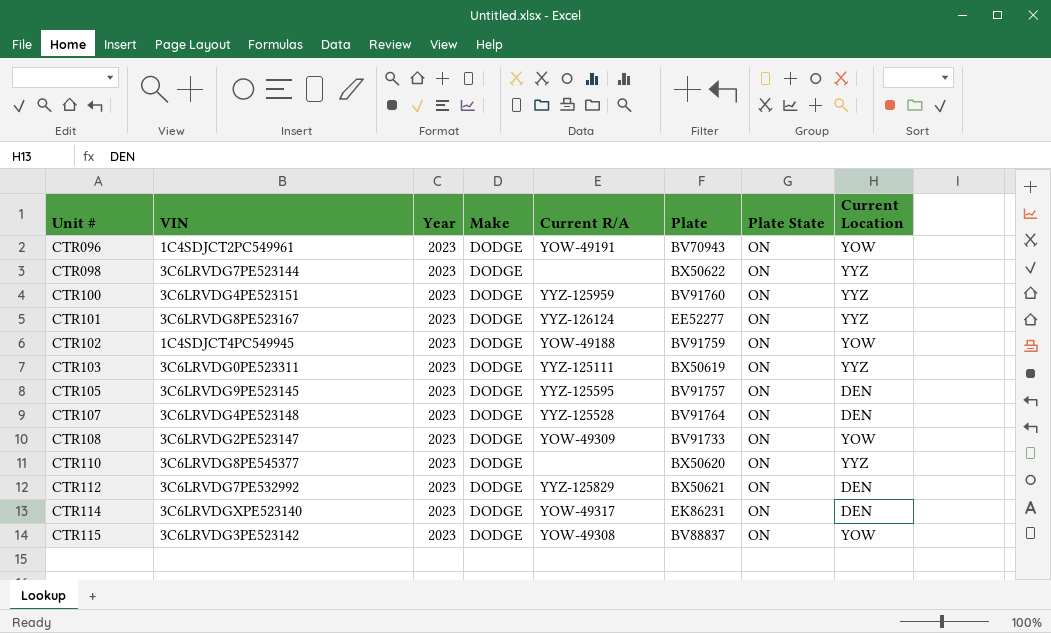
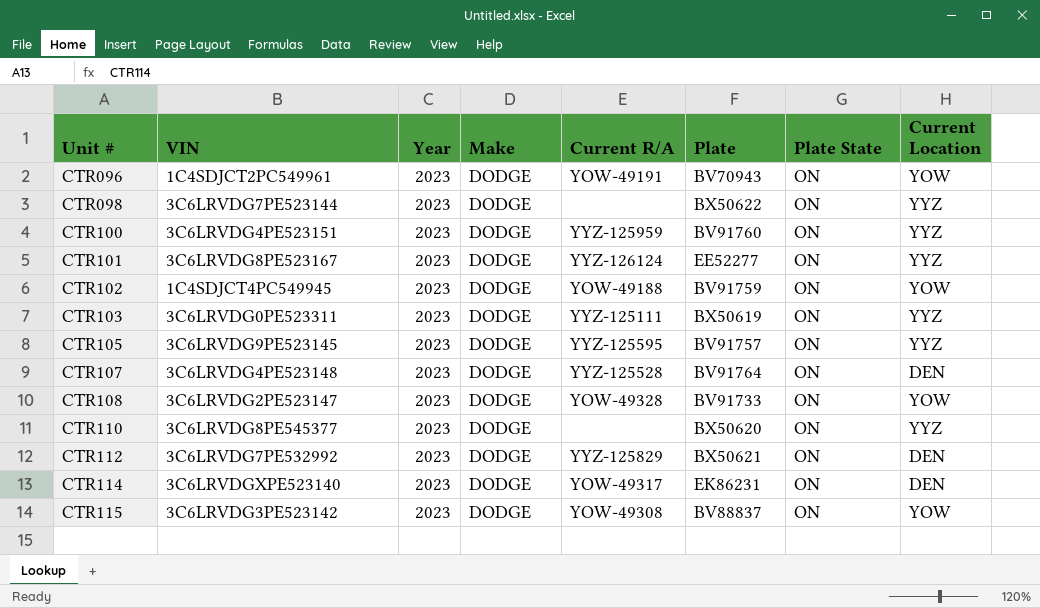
CTR105 | Current Location: DEN -> YYZ
CTR108 | Current R/A: YOW-49309 -> YOW-49328

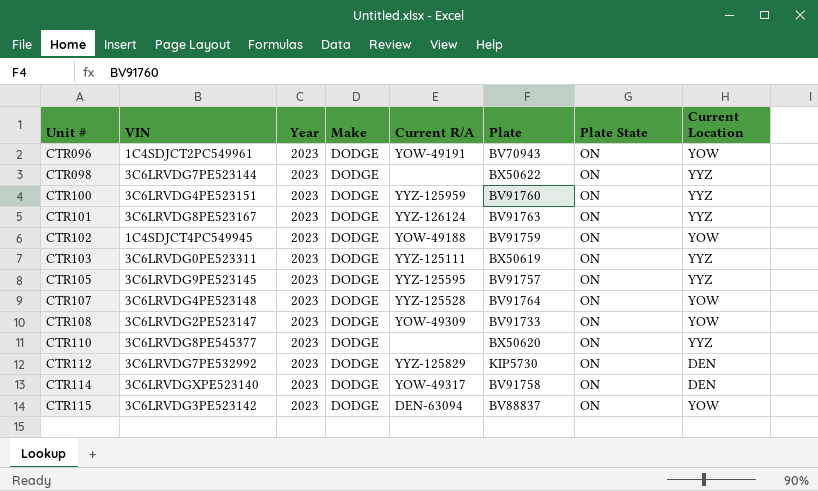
CTR101 | Plate: EE52277 -> BV91763
CTR107 | Current Location: DEN -> YOW
CTR108 | Current R/A: YOW-49328 -> YOW-49309
CTR112 | Plate: BX50621 -> KIP5730
CTR114 | Plate: EK86231 -> BV91758
CTR115 | Current R/A: YOW-49308 -> DEN-63094

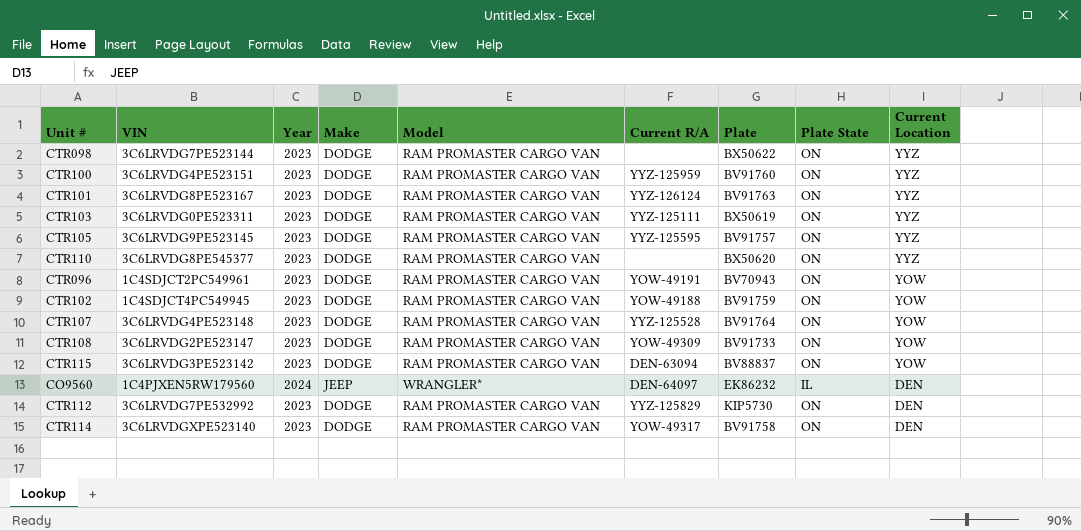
row order: Unit # ascending -> Current Location descending
column Model | position: none -> 5
row CO9560: none -> 1C4PJXEN5RW179560 | 2024 | JEEP | WRANGLER* | DEN-64097 | EK86232 | IL | DEN

